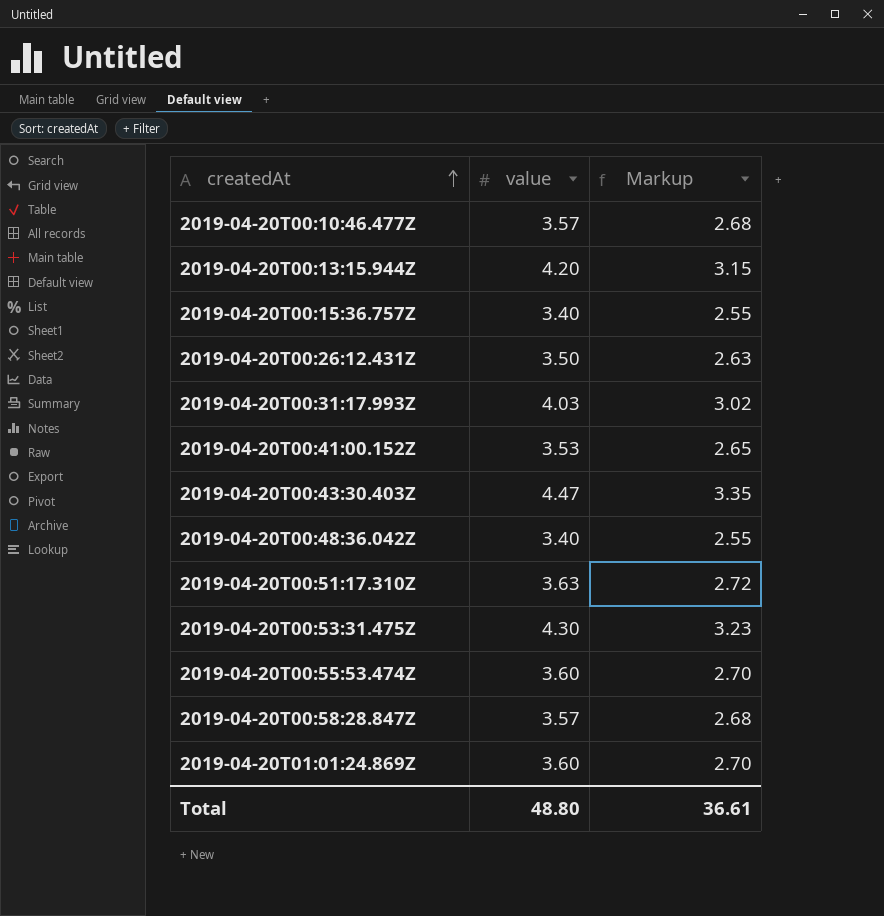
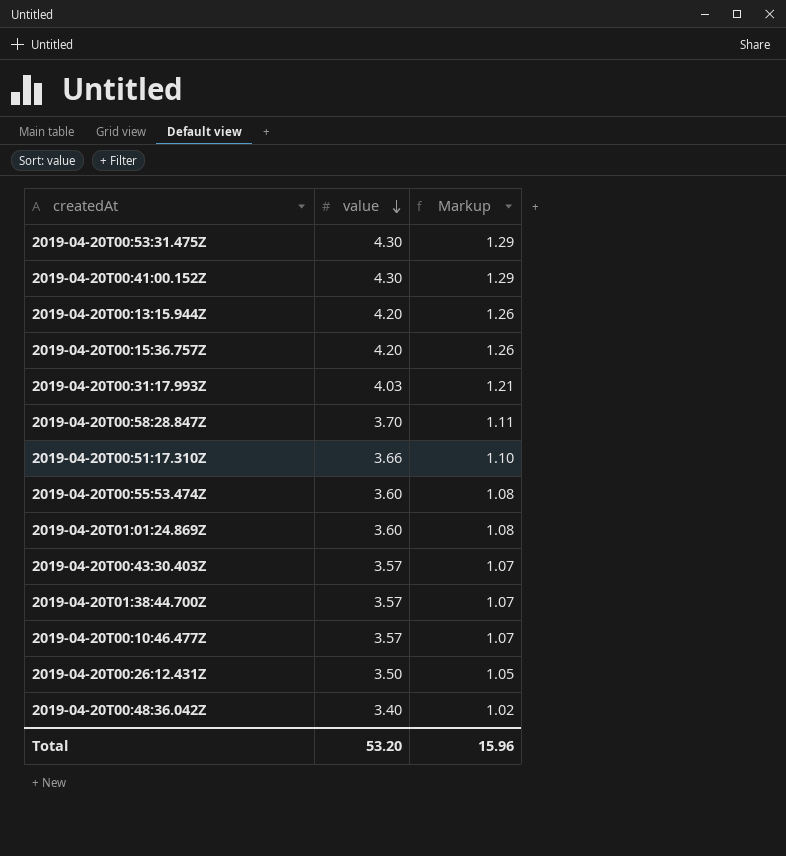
row order: createdAt ascending -> value descending
column Markup | formula: [value] * 0.75 -> [value] * 0.3
2019-04-20T00:41:00.152Z | value: 3.53 -> 4.30
2019-04-20T00:15:36.757Z | value: 3.40 -> 4.20
2019-04-20T00:58:28.847Z | value: 3.57 -> 3.70
2019-04-20T00:51:17.310Z | value: 3.63 -> 3.66
2019-04-20T00:43:30.403Z | value: 4.47 -> 3.57
row 2019-04-20T01:38:44.700Z: none -> 3.57 | 1.07
Total | value: 48.80 -> 53.20
Total | Markup: 36.61 -> 15.96

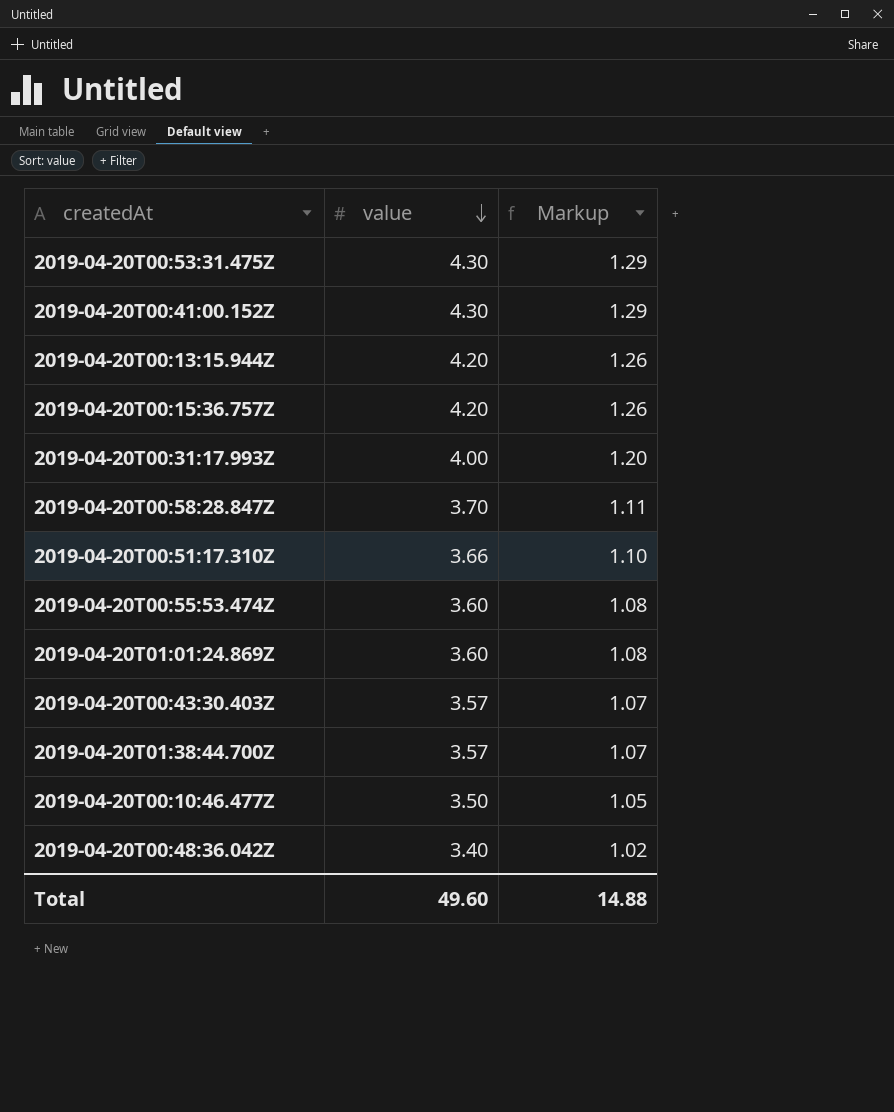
row 2019-04-20T00:26:12.431Z: 3.50 | 1.05 -> none
2019-04-20T00:31:17.993Z | value: 4.03 -> 4.00
2019-04-20T00:31:17.993Z | Markup: 1.21 -> 1.20
2019-04-20T00:10:46.477Z | value: 3.57 -> 3.50
2019-04-20T00:10:46.477Z | Markup: 1.07 -> 1.05
Total | value: 53.20 -> 49.60
Total | Markup: 15.96 -> 14.88

